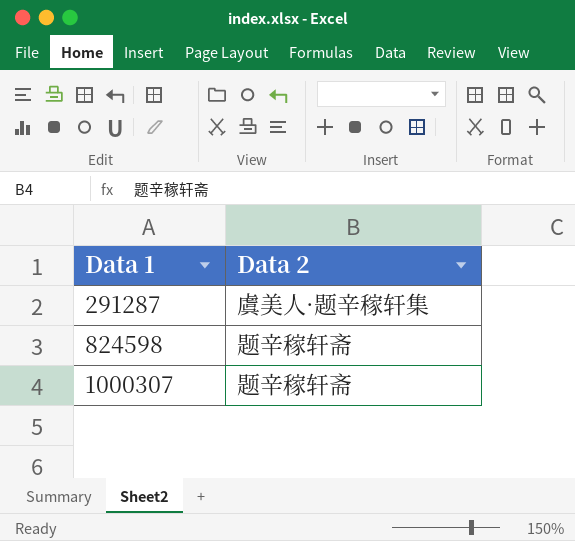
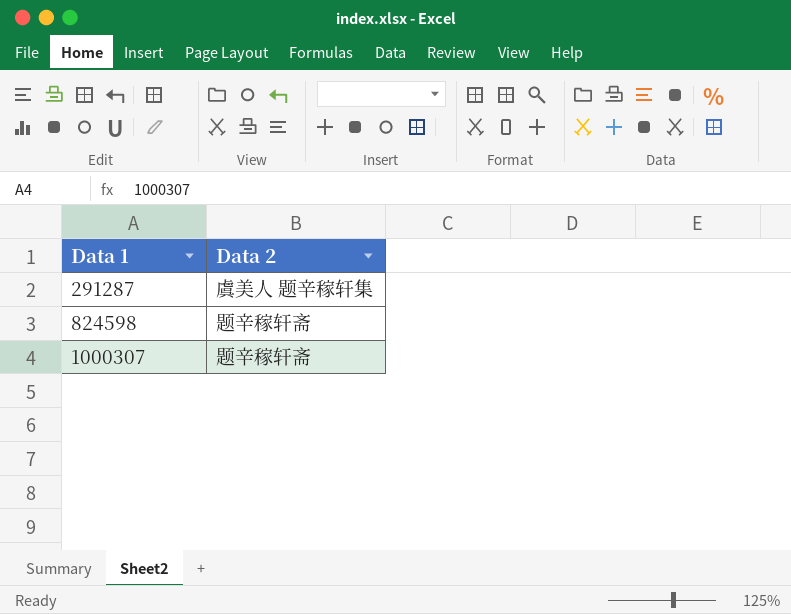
291287 | Data 2: 虞美人·题辛稼轩集 -> 虞美人 题辛稼轩集

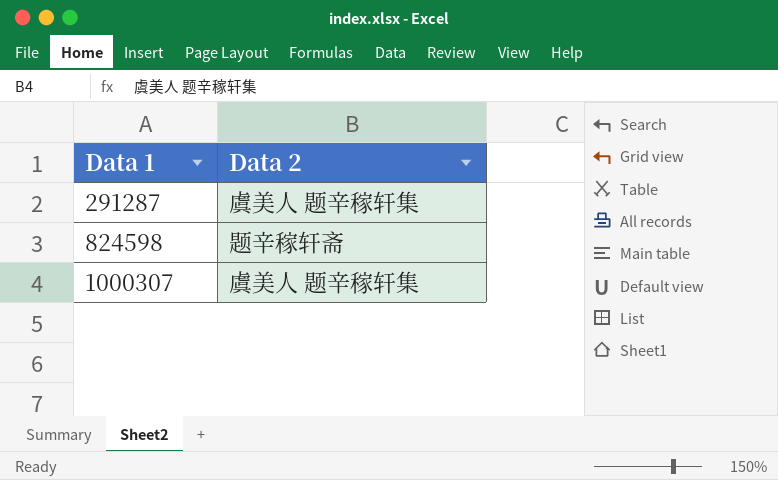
1000307 | Data 2: 题辛稼轩斋 -> 虞美人 题辛稼轩集

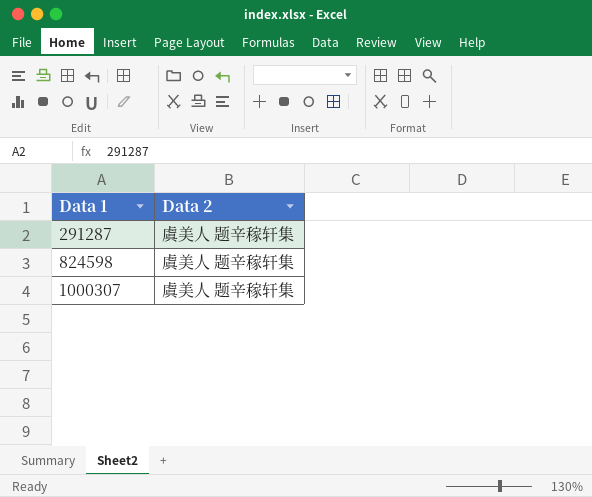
824598 | Data 2: 题辛稼轩斋 -> 虞美人 题辛稼轩集

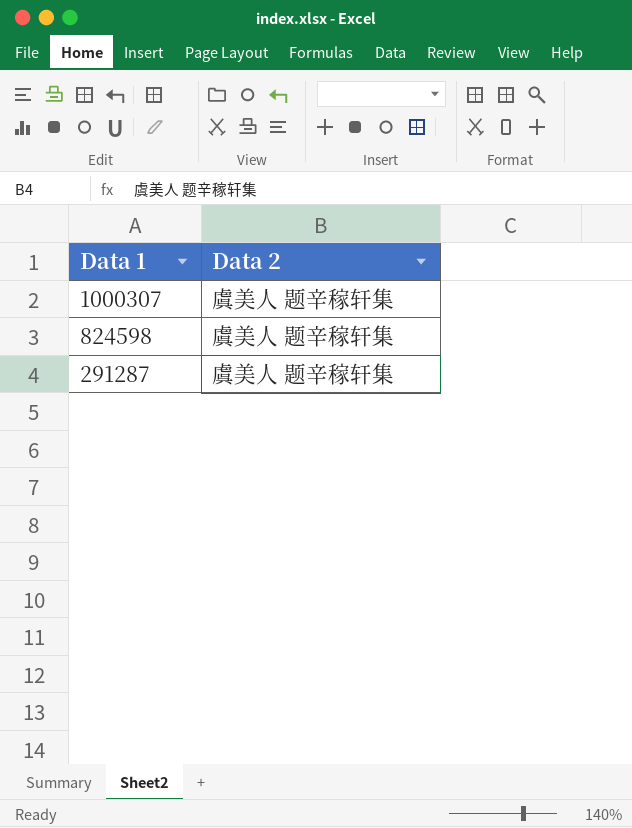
row order: Data 1 ascending -> Data 1 descending

